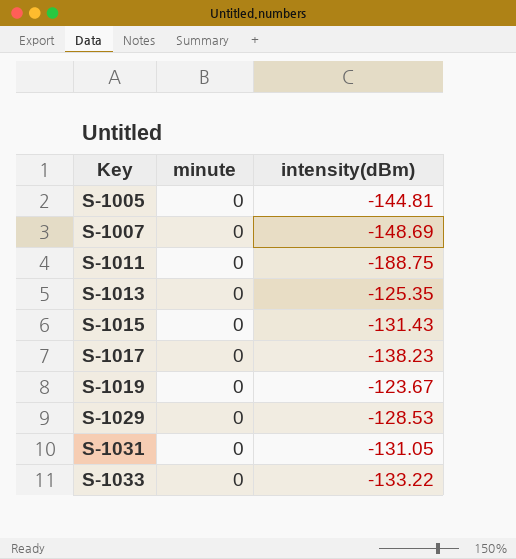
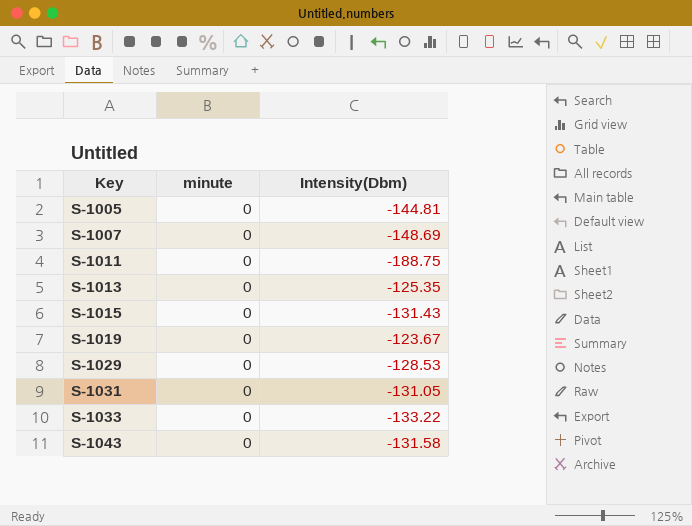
column name: intensity(dBm) -> Intensity(Dbm)
row S-1017: 0 | -138.23 -> none
row S-1043: none -> 0 | -131.58

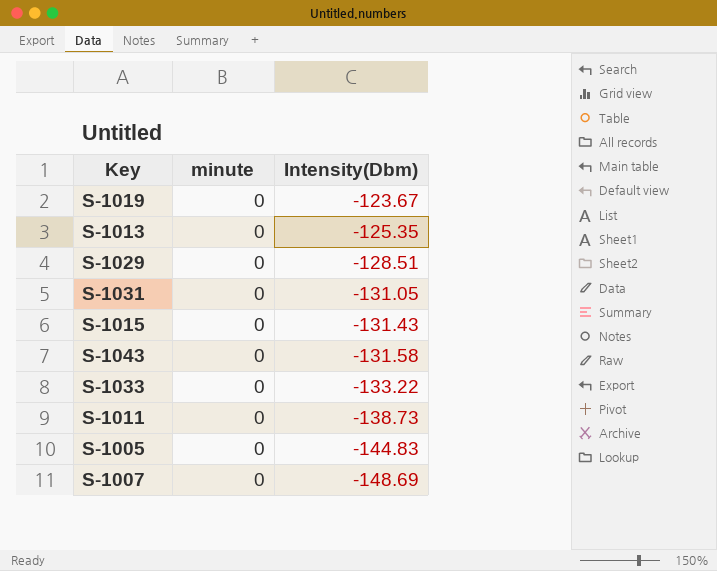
row order: Key ascending -> Intensity(Dbm) descending
S-1029 | Intensity(Dbm): -128.53 -> -128.51
S-1011 | Intensity(Dbm): -188.75 -> -138.73
S-1005 | Intensity(Dbm): -144.81 -> -144.83

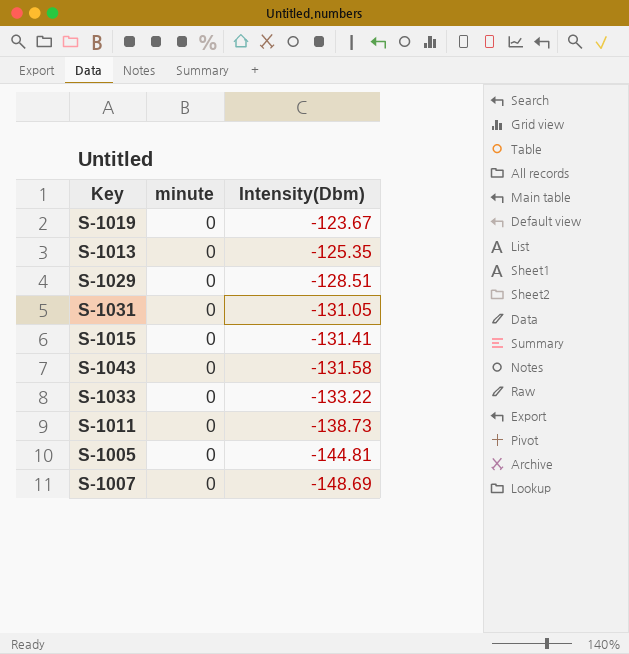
S-1015 | Intensity(Dbm): -131.43 -> -131.41
S-1005 | Intensity(Dbm): -144.83 -> -144.81

